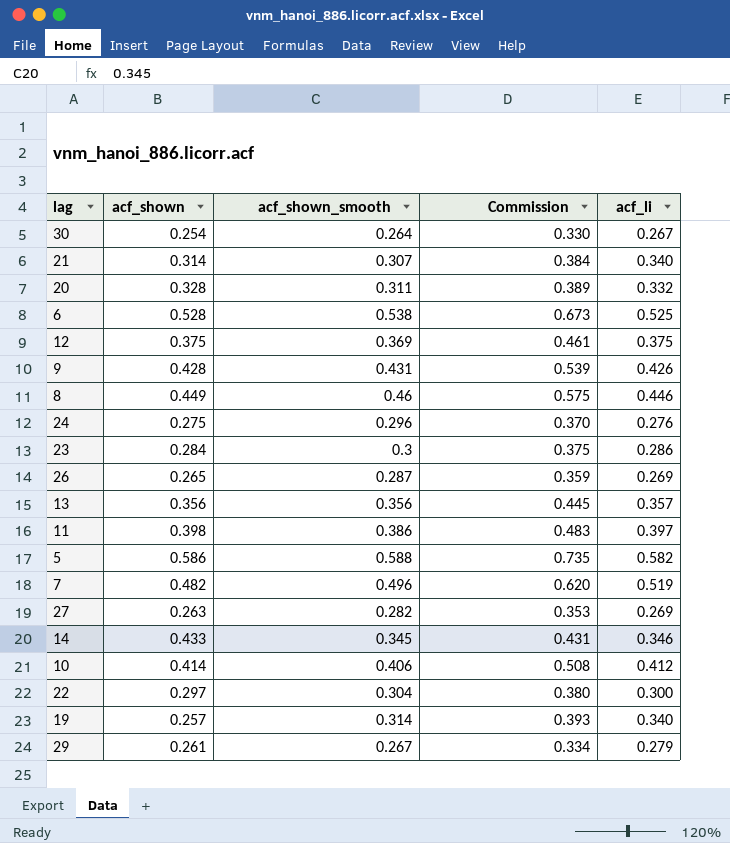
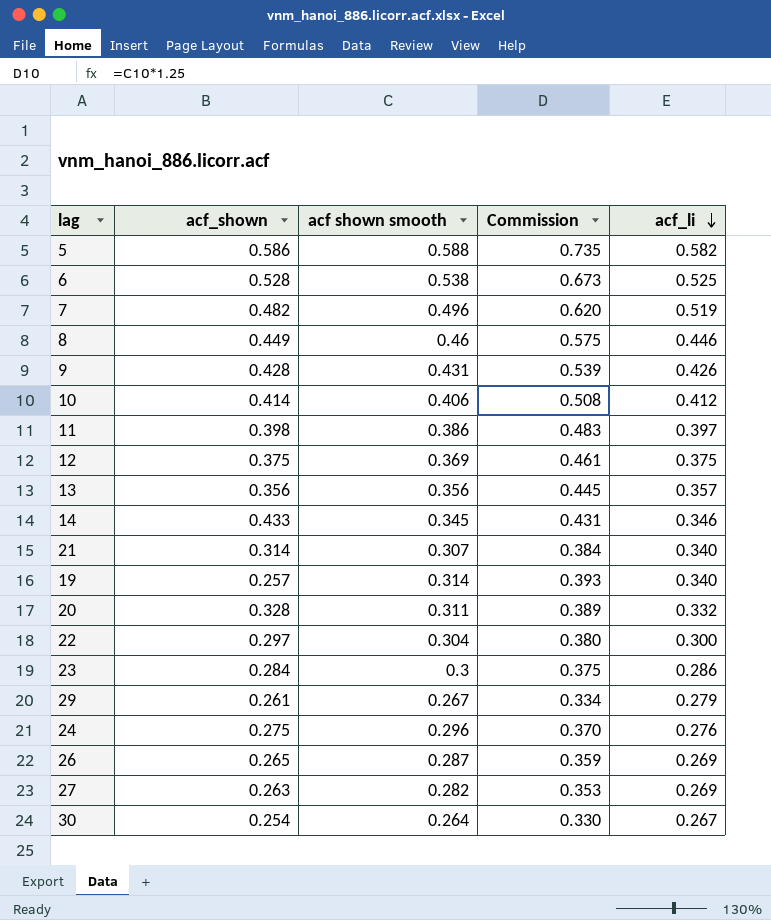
row order: none -> acf_li descending
column name: acf_shown_smooth -> acf shown smooth

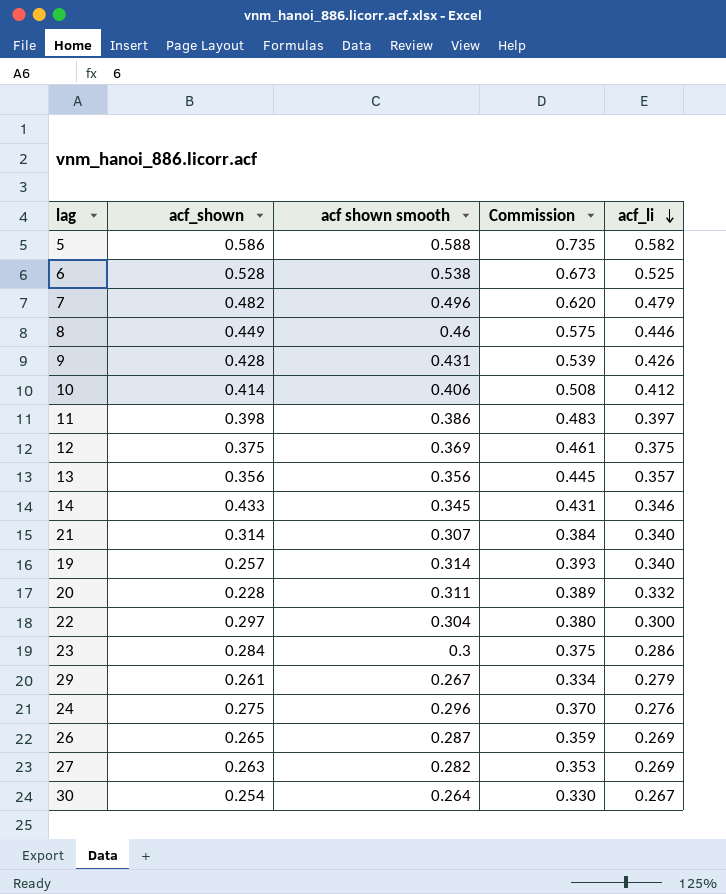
7 | acf_li: 0.519 -> 0.479
20 | acf_shown: 0.328 -> 0.228

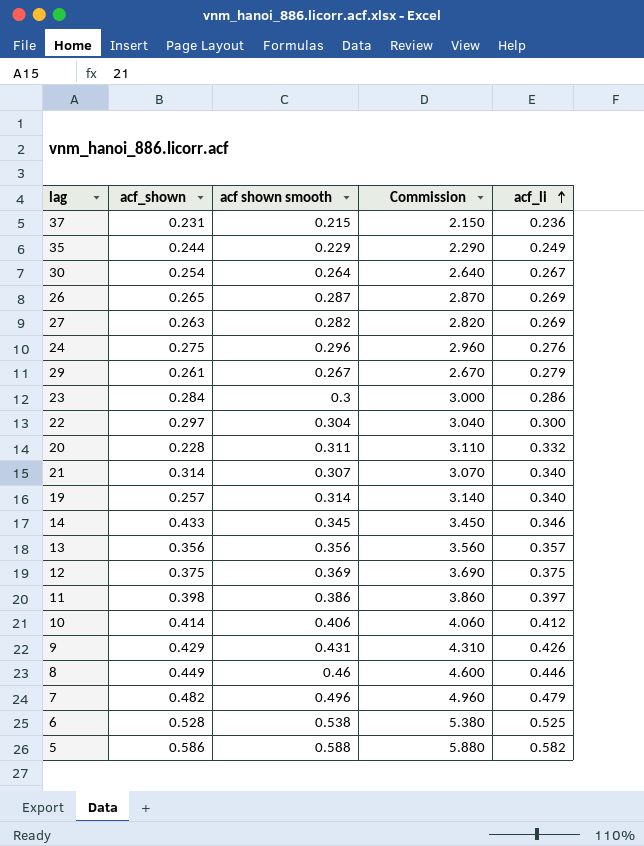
row order: acf_li descending -> acf_li ascending
column Commission | formula: [acf shown smooth] * 1.25 -> [acf shown smooth] * 10
row 37: none -> 0.231 | 0.215 | 2.150 | 0.236
row 35: none -> 0.244 | 0.229 | 2.290 | 0.249
9 | acf_shown: 0.428 -> 0.429

